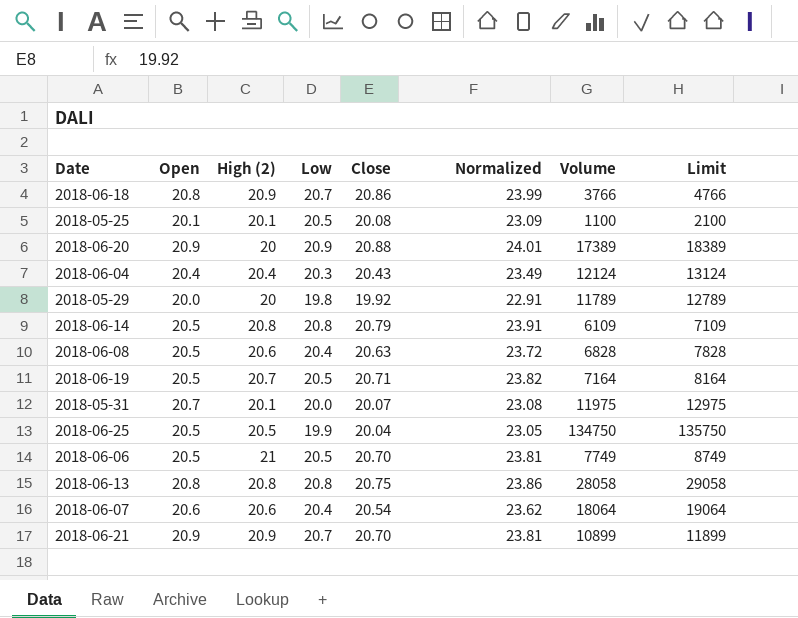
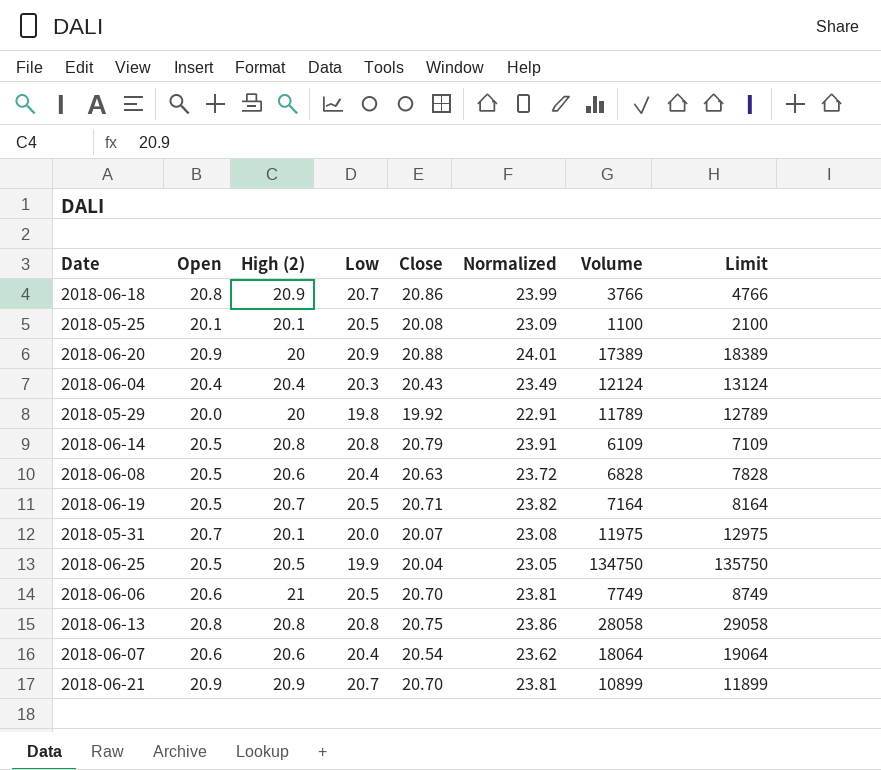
2018-06-06 | Open: 20.5 -> 20.6

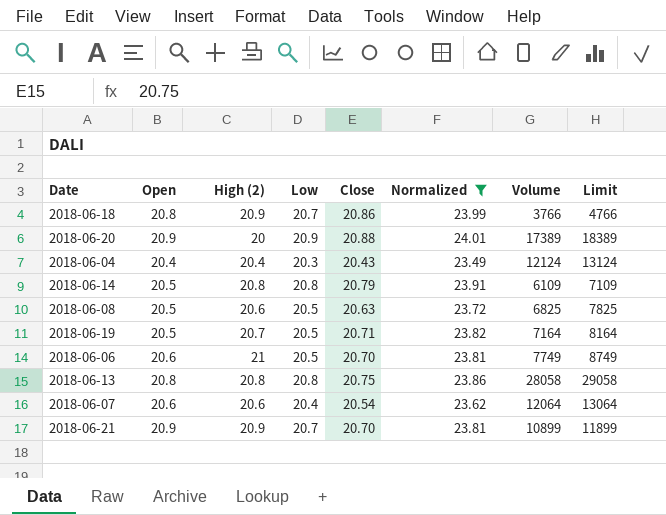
filter: none -> Normalized >= 23.49
2018-06-08 | Low: 20.4 -> 20.5
2018-06-08 | Volume: 6828 -> 6825
2018-06-08 | Limit: 7828 -> 7825
2018-06-07 | Volume: 18064 -> 12064
2018-06-07 | Limit: 19064 -> 13064

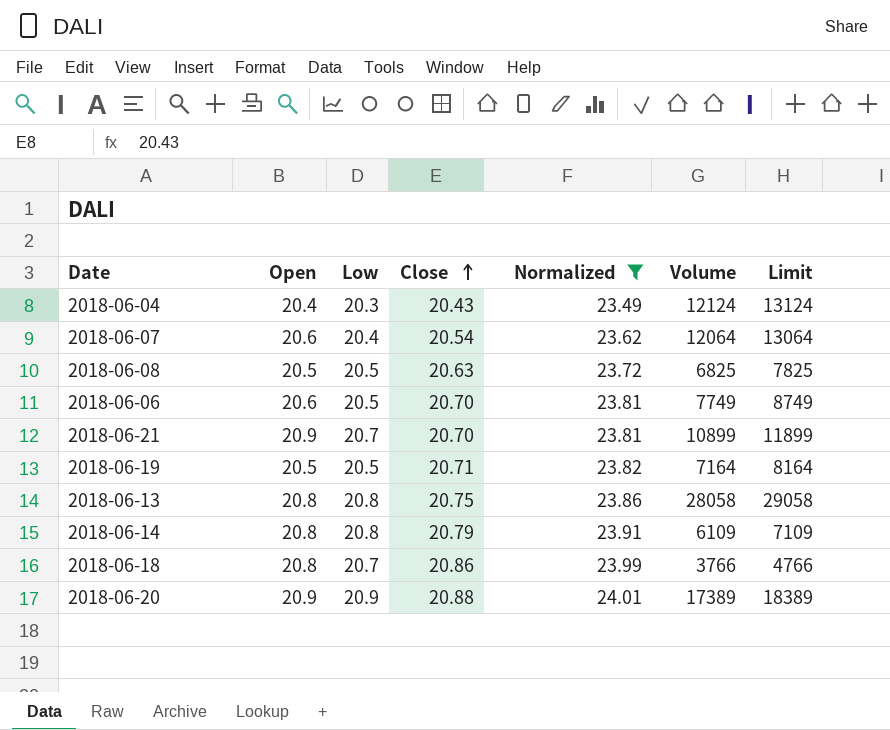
row order: none -> Close ascending
column High (2) | position: 3 -> none
2018-06-14 | Open: 20.5 -> 20.8

